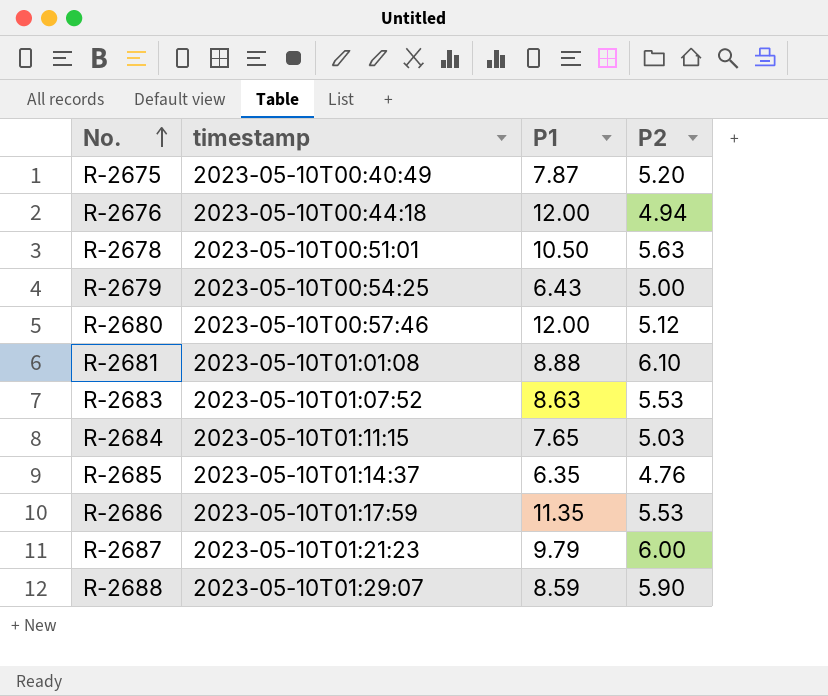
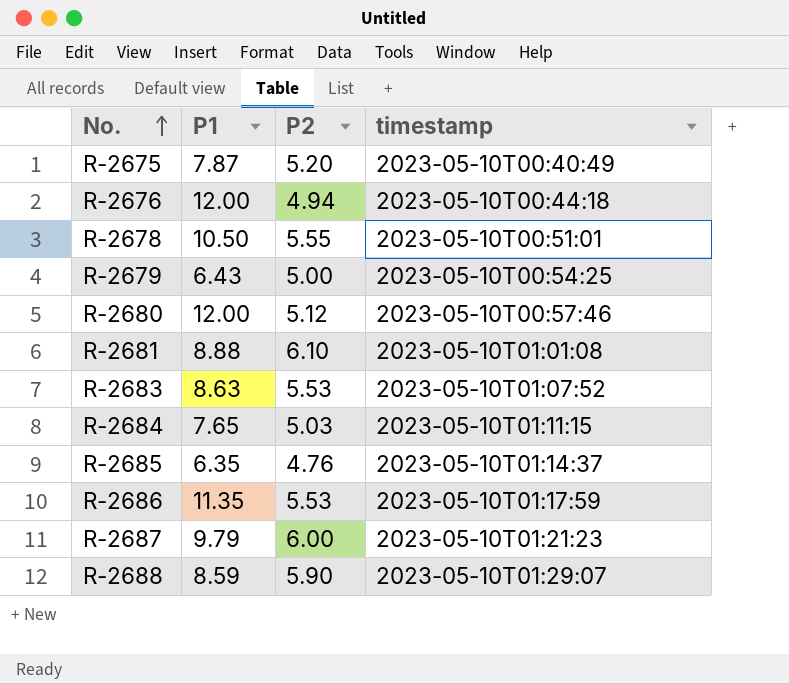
column timestamp | position: 2 -> 4
R-2678 | P2: 5.63 -> 5.55

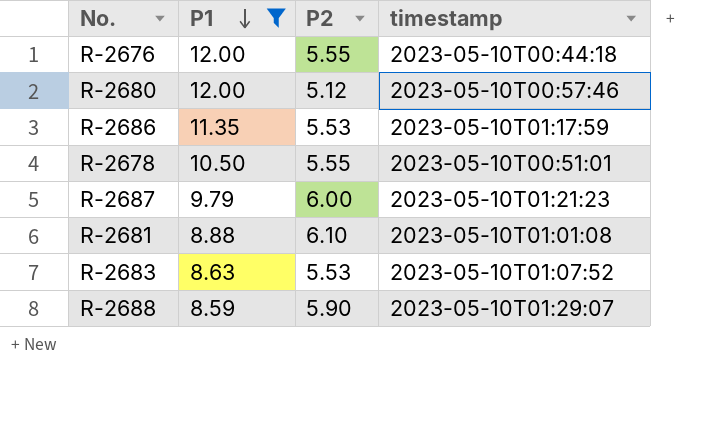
filter: none -> P1 >= 8.59
row order: No. ascending -> P1 descending
R-2676 | P2: 4.94 -> 5.55

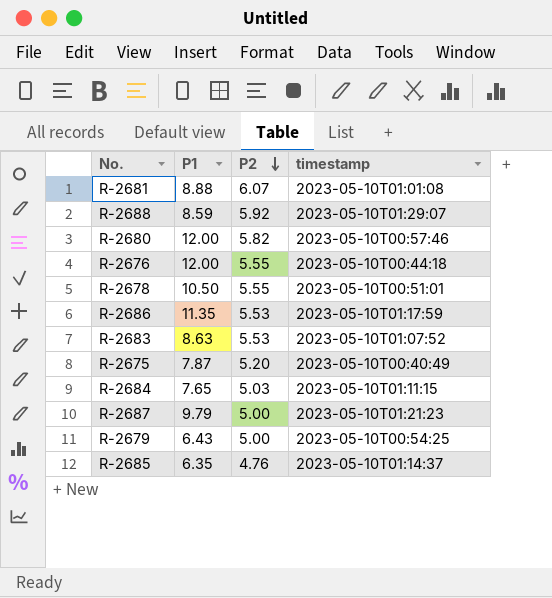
filter: P1 >= 8.59 -> none
row order: P1 descending -> P2 descending
R-2681 | P2: 6.10 -> 6.07
R-2688 | P2: 5.90 -> 5.92
R-2680 | P2: 5.12 -> 5.82
R-2687 | P2: 6.00 -> 5.00

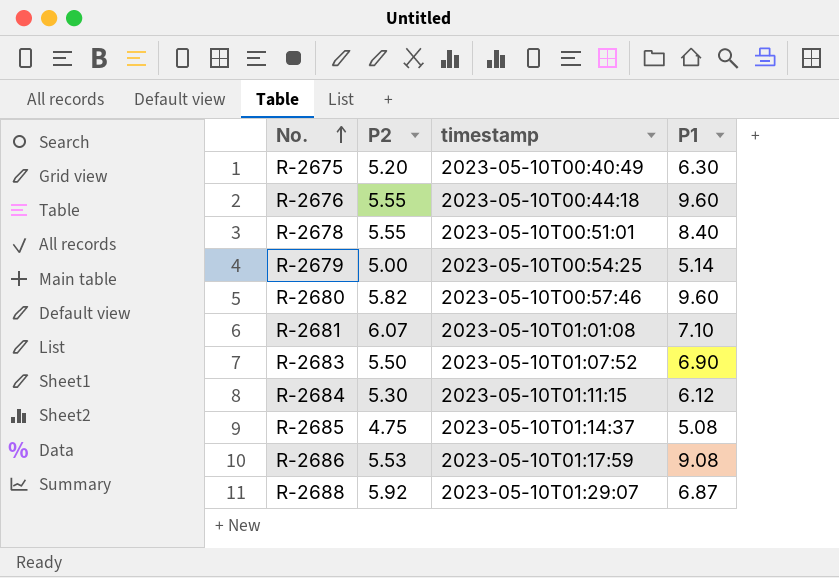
row order: P2 descending -> No. ascending
column P1 | position: 2 -> 4
row R-2687: 9.79 | 5.00 | 2023-05-10T01:21:23 -> none
R-2675 | P1: 7.87 -> 6.30
R-2676 | P1: 12.00 -> 9.60
R-2678 | P1: 10.50 -> 8.40
R-2679 | P1: 6.43 -> 5.14
R-2680 | P1: 12.00 -> 9.60
R-2681 | P1: 8.88 -> 7.10
R-2683 | P2: 5.53 -> 5.50
R-2683 | P1: 8.63 -> 6.90
R-2684 | P2: 5.03 -> 5.30
R-2684 | P1: 7.65 -> 6.12
R-2685 | P2: 4.76 -> 4.75
R-2685 | P1: 6.35 -> 5.08
R-2686 | P1: 11.35 -> 9.08
R-2688 | P1: 8.59 -> 6.87

